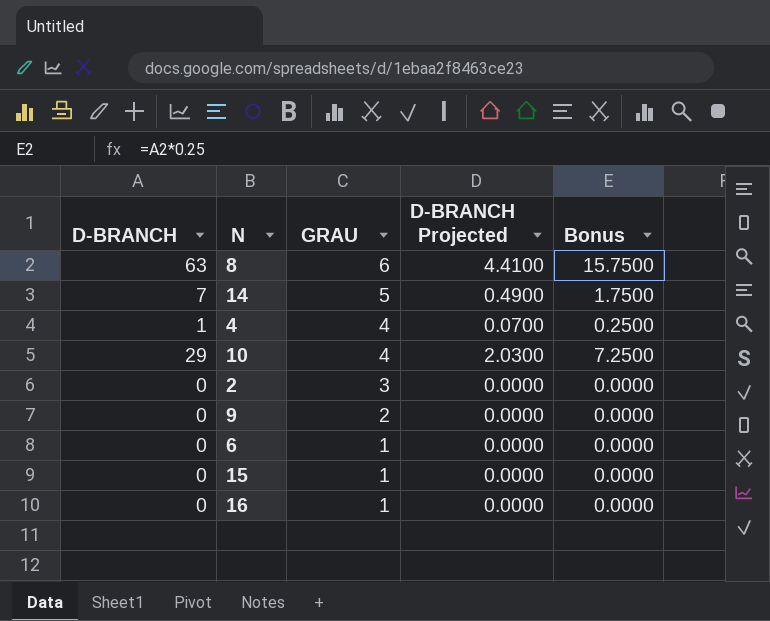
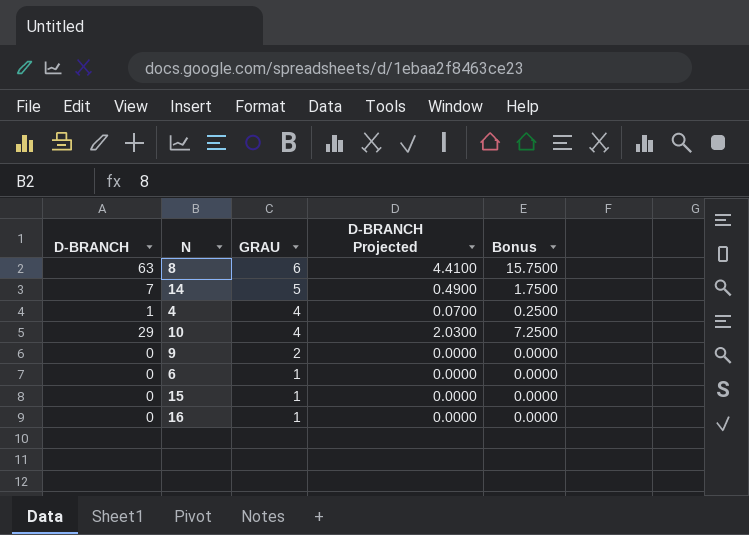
row 2: 0 | 3 | 0.0000 | 0.0000 -> none

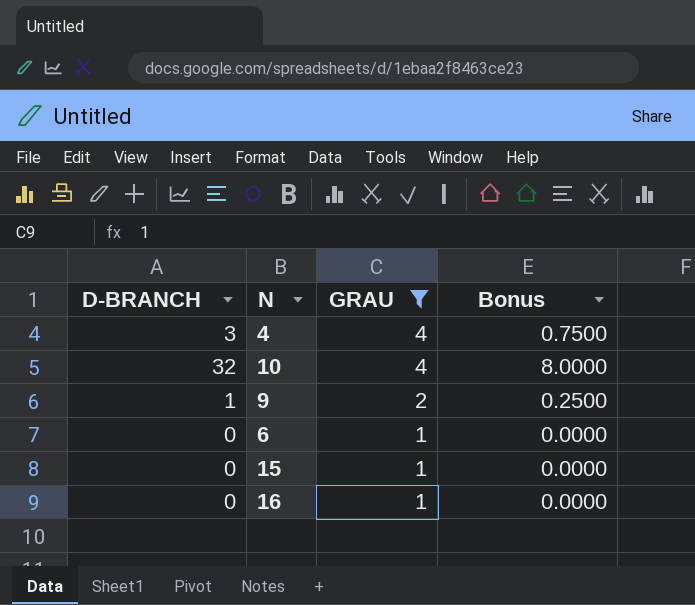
filter: none -> GRAU <= 4
column D-BRANCH Projected | formula: [D-BRANCH] * 0.07 -> none
4 | D-BRANCH: 1 -> 3
4 | Bonus: 0.2500 -> 0.7500
10 | D-BRANCH: 29 -> 32
10 | Bonus: 7.2500 -> 8.0000
9 | D-BRANCH: 0 -> 1
9 | Bonus: 0.0000 -> 0.2500

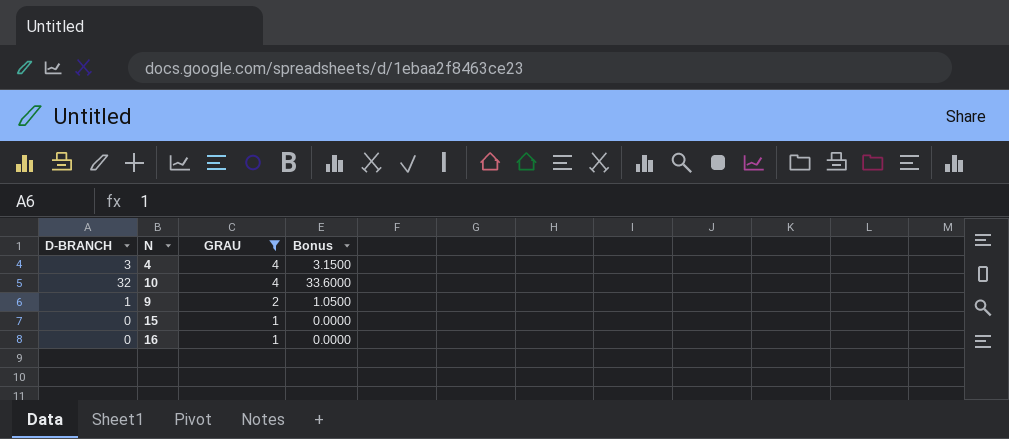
column Bonus | formula: [D-BRANCH] * 0.25 -> [D-BRANCH] * 1.05
row 6: 0 | 1 | 0.0000 -> none

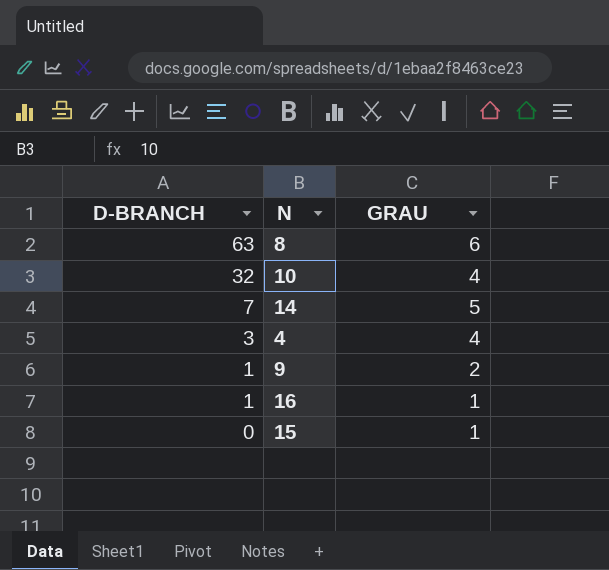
filter: GRAU <= 4 -> none
row order: GRAU descending -> D-BRANCH descending
column Bonus | formula: [D-BRANCH] * 1.05 -> none
16 | D-BRANCH: 0 -> 1

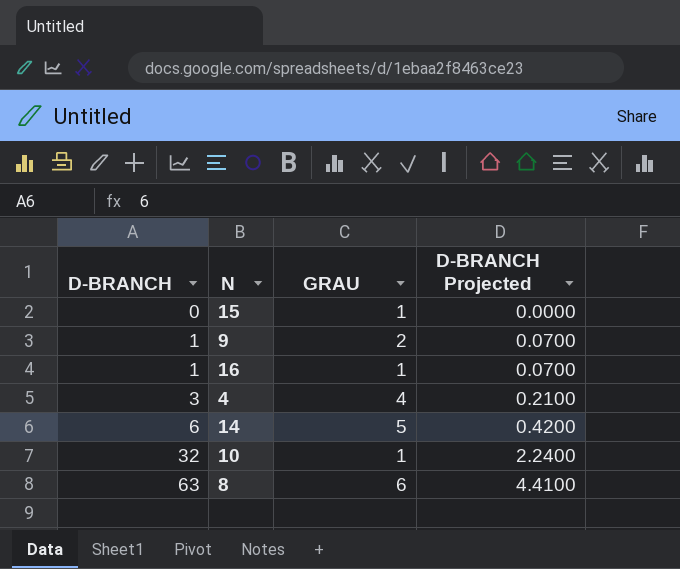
row order: D-BRANCH descending -> D-BRANCH ascending
column D-BRANCH Projected | formula: none -> [D-BRANCH] * 0.07
14 | D-BRANCH: 7 -> 6
10 | GRAU: 4 -> 1

